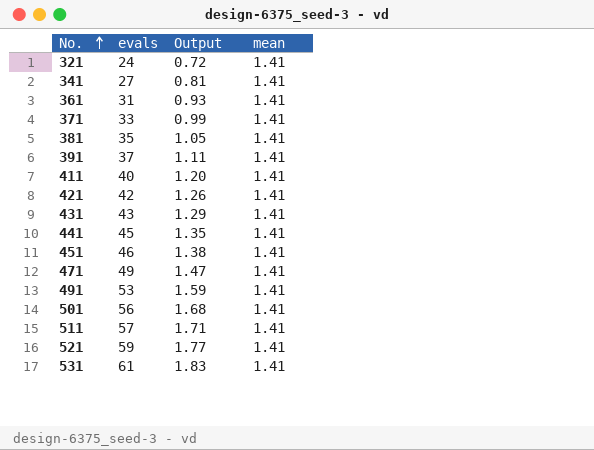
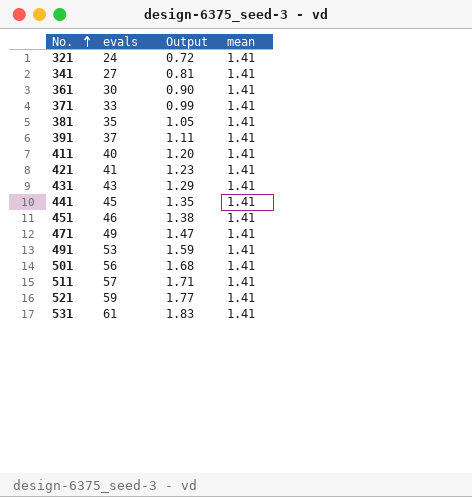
361 | evals: 31 -> 30
361 | Output: 0.93 -> 0.90
421 | evals: 42 -> 41
421 | Output: 1.26 -> 1.23

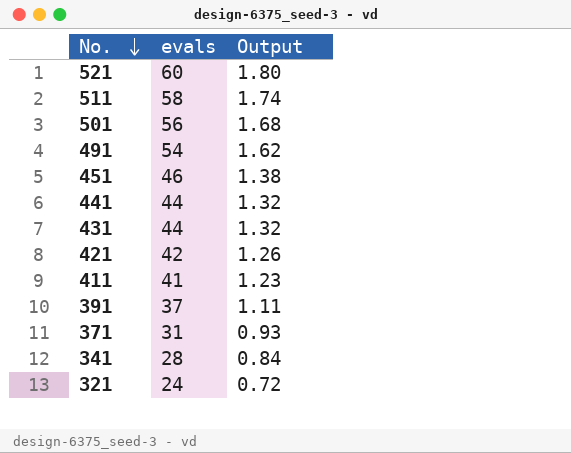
row order: No. ascending -> No. descending
column mean | position: 4 -> none
row 361: 30 | 0.90 | 1.41 -> none
row 381: 35 | 1.05 | 1.41 -> none
row 471: 49 | 1.47 | 1.41 -> none
row 531: 61 | 1.83 | 1.41 -> none
521 | evals: 59 -> 60
521 | Output: 1.77 -> 1.80
511 | evals: 57 -> 58
511 | Output: 1.71 -> 1.74
491 | evals: 53 -> 54
491 | Output: 1.59 -> 1.62
441 | evals: 45 -> 44
441 | Output: 1.35 -> 1.32
431 | evals: 43 -> 44
431 | Output: 1.29 -> 1.32
421 | evals: 41 -> 42
421 | Output: 1.23 -> 1.26
411 | evals: 40 -> 41
411 | Output: 1.20 -> 1.23
371 | evals: 33 -> 31
371 | Output: 0.99 -> 0.93
341 | evals: 27 -> 28
341 | Output: 0.81 -> 0.84

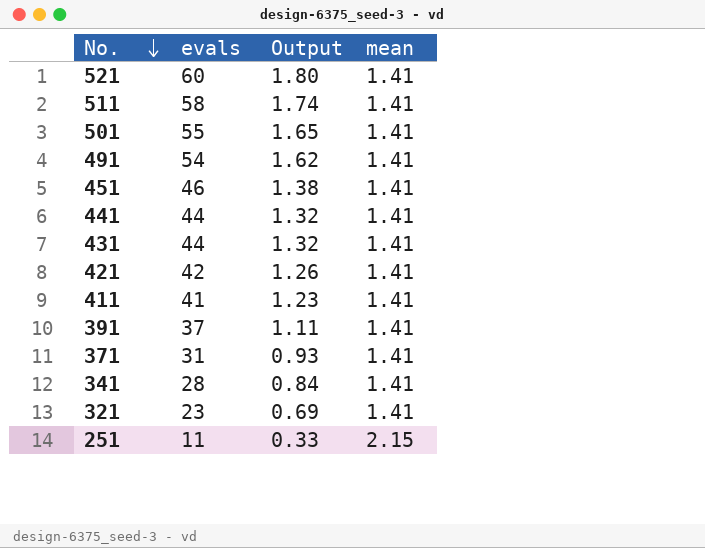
column mean | position: none -> 4
501 | evals: 56 -> 55
501 | Output: 1.68 -> 1.65
321 | evals: 24 -> 23
321 | Output: 0.72 -> 0.69
row 251: none -> 11 | 0.33 | 2.15

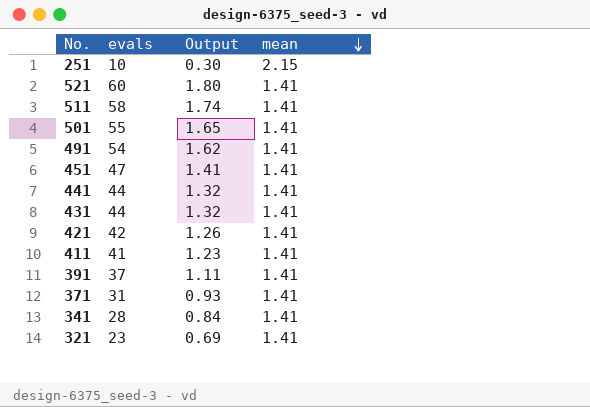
row order: No. descending -> mean descending
251 | evals: 11 -> 10
251 | Output: 0.33 -> 0.30
451 | evals: 46 -> 47
451 | Output: 1.38 -> 1.41

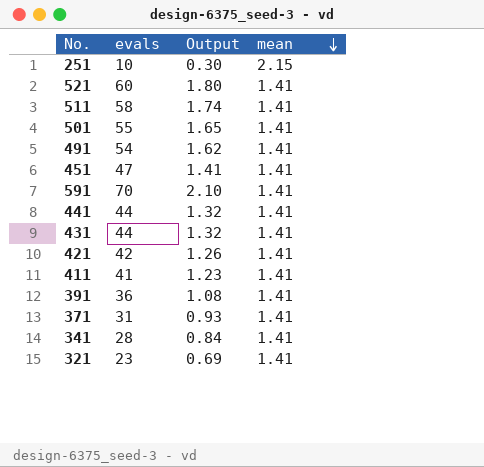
row 591: none -> 70 | 2.10 | 1.41
391 | evals: 37 -> 36
391 | Output: 1.11 -> 1.08

